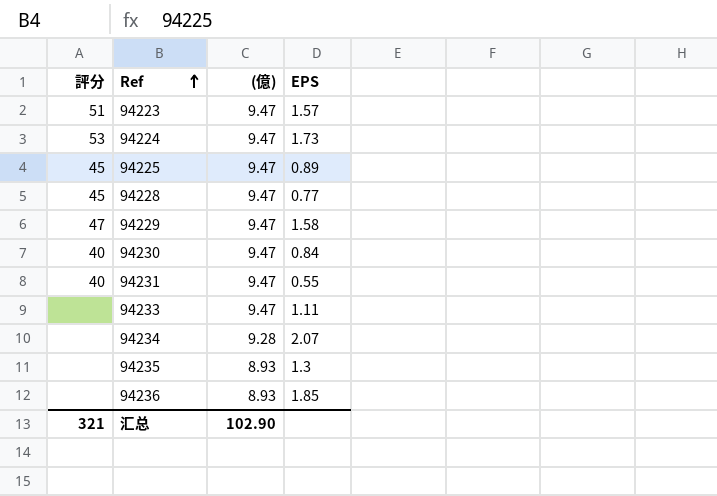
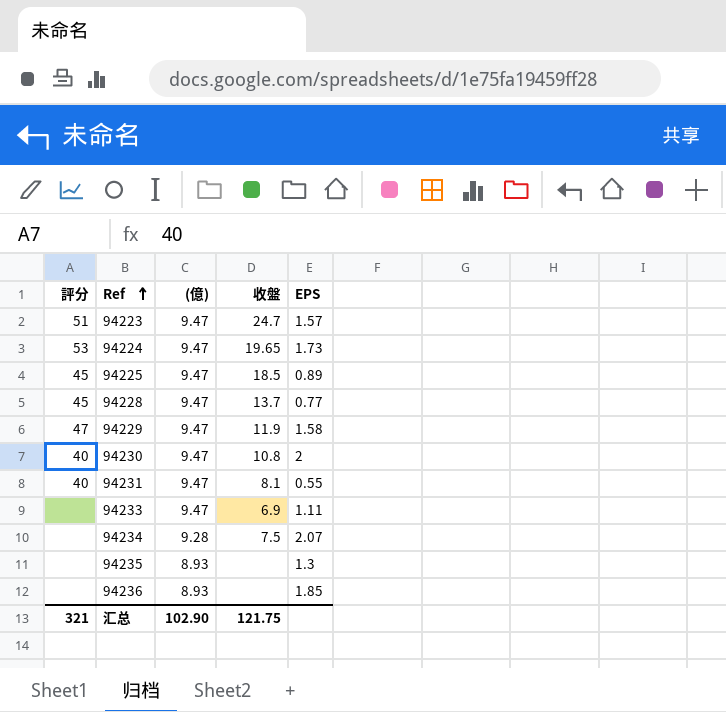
column 收盤 | position: none -> 4
94230 | EPS: 0.84 -> 2

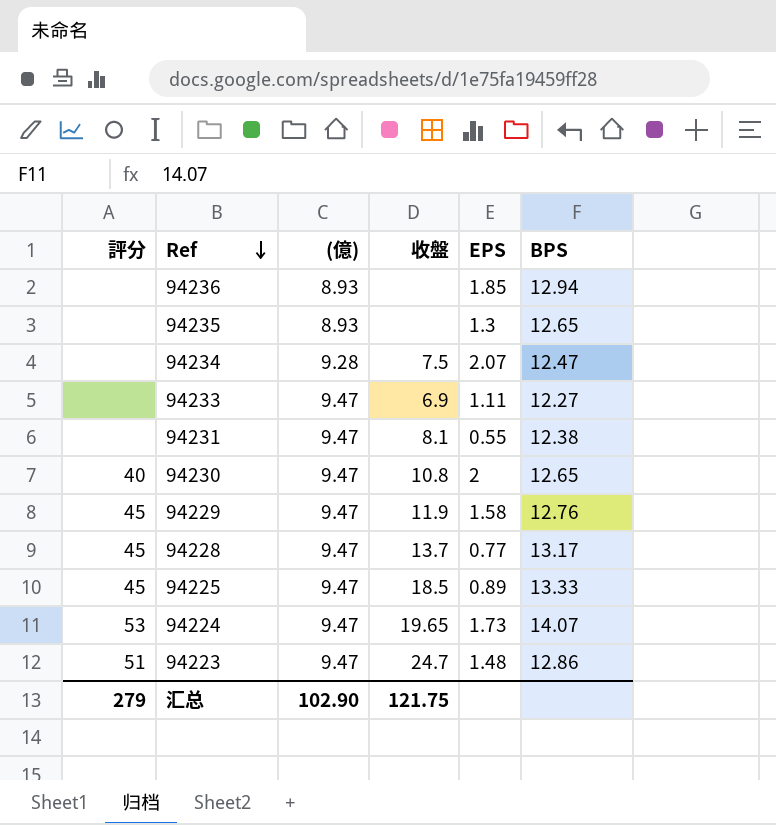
row order: Ref ascending -> Ref descending
column BPS | position: none -> 6
94231 | 評分: 40 -> none
94229 | 評分: 47 -> 45
94223 | EPS: 1.57 -> 1.48
汇总 | 評分: 321 -> 279

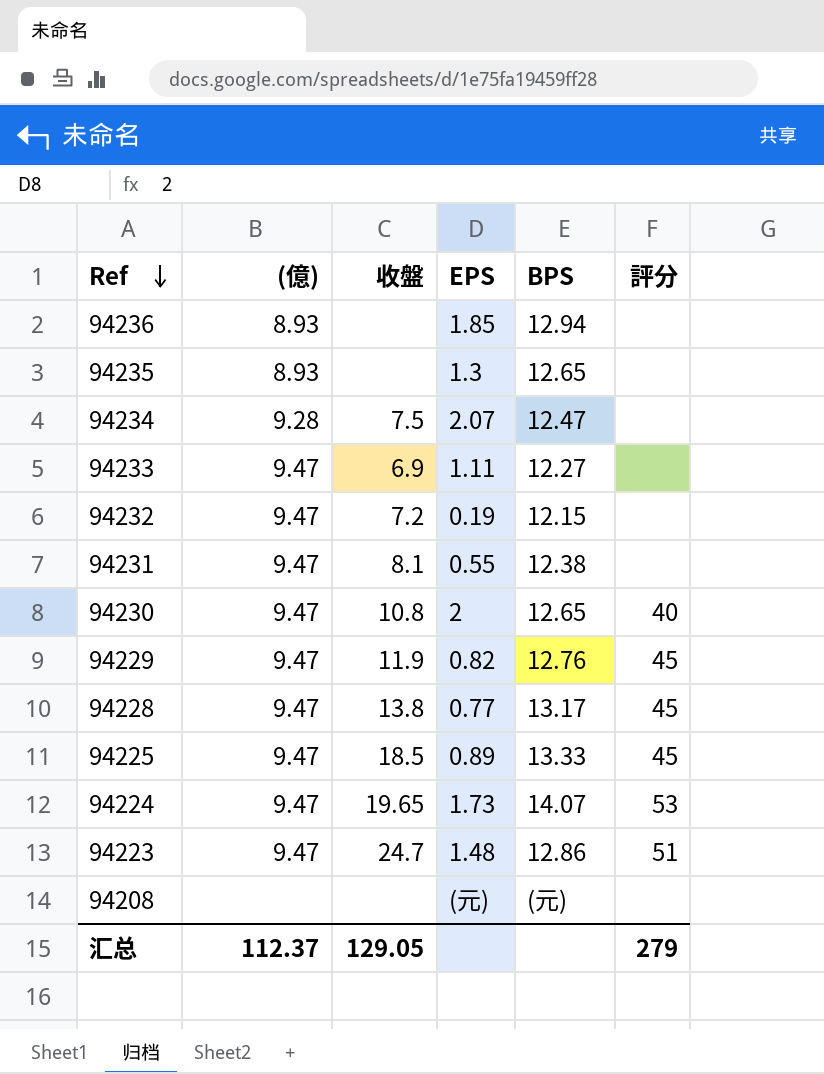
column 評分 | position: 1 -> 6
row 94232: none -> 9.47 | 7.2 | 0.19 | 12.15 | none
94229 | EPS: 1.58 -> 0.82
94228 | 收盤: 13.7 -> 13.8
row 94208: none -> none | none | (元) | (元) | none
汇总 | (億): 102.90 -> 112.37
汇总 | 收盤: 121.75 -> 129.05

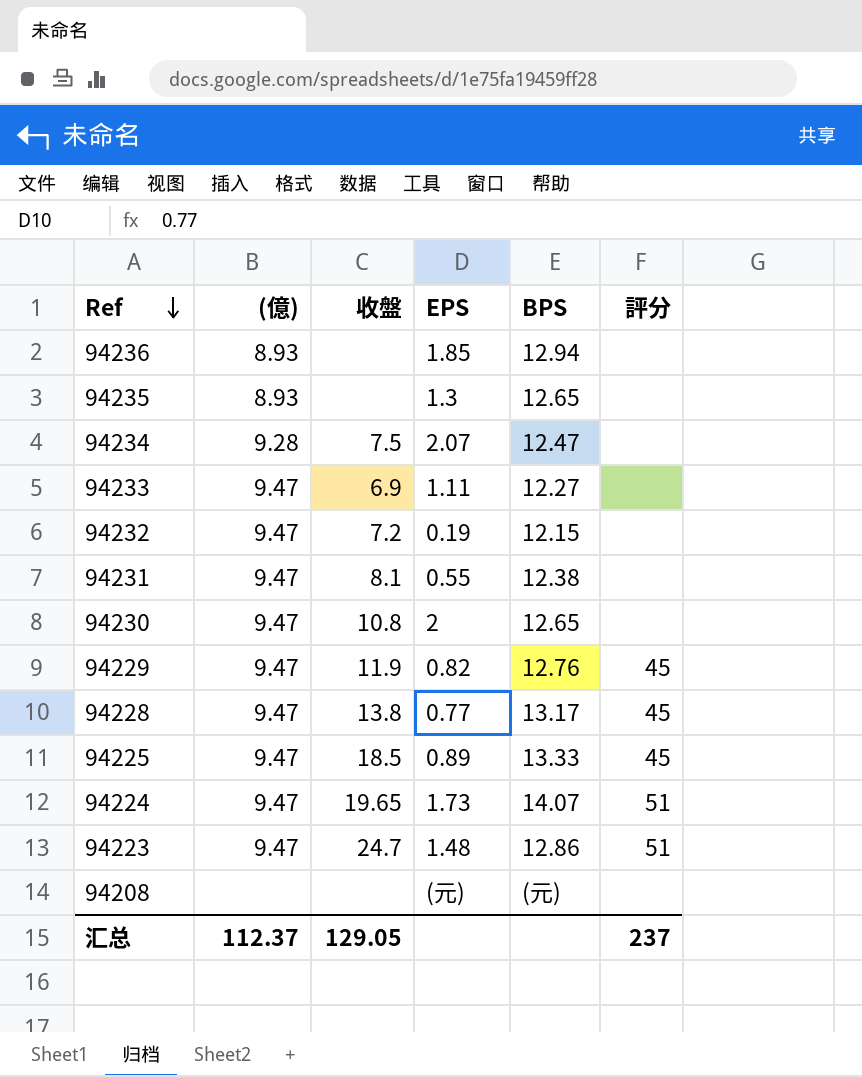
94230 | 評分: 40 -> none
94224 | 評分: 53 -> 51
汇总 | 評分: 279 -> 237

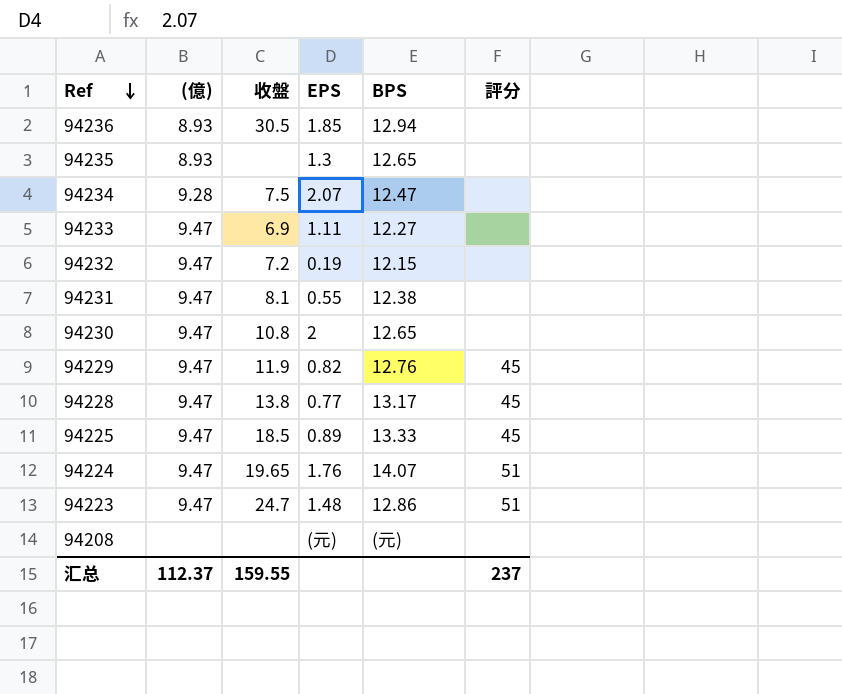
94236 | 收盤: none -> 30.5
94224 | EPS: 1.73 -> 1.76
汇总 | 收盤: 129.05 -> 159.55

